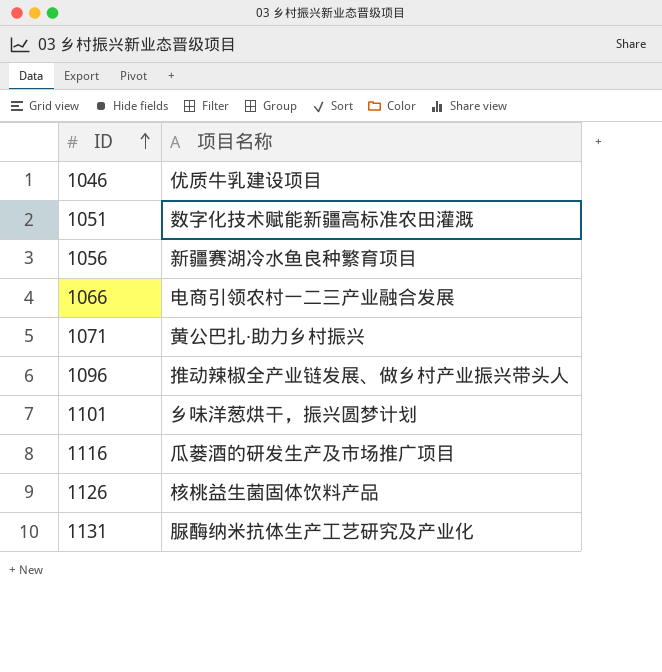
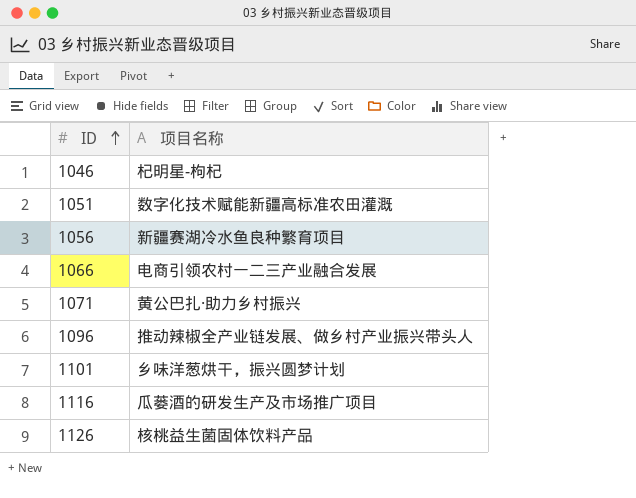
row 1131: 脲酶纳米抗体生产工艺研究及产业化 -> none
1046 | 项目名称: 优质牛乳建设项目 -> 杞明星-枸杞

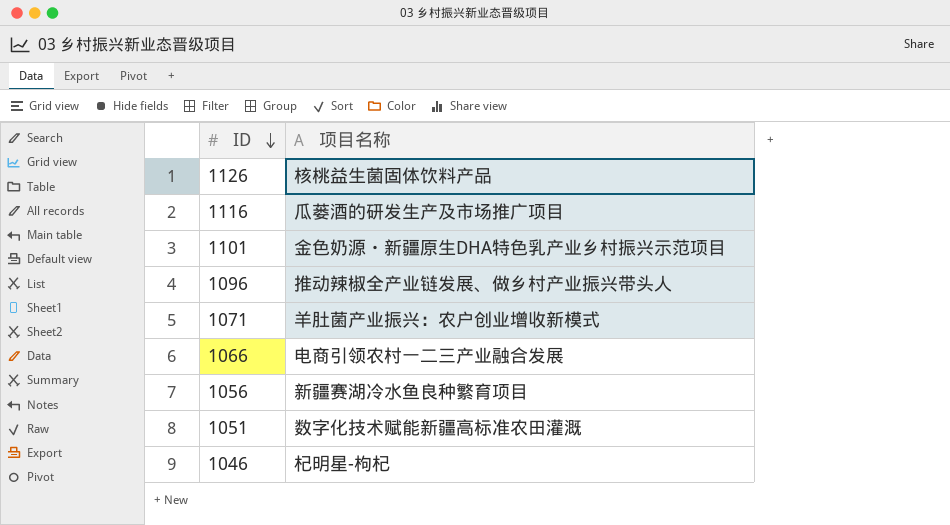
row order: ID ascending -> ID descending
1101 | 项目名称: 乡味洋葱烘干，振兴圆梦计划 -> 金色奶源・新疆原生DHA特色乳产业乡村振兴示范项目
1071 | 项目名称: 黄公巴扎·助力乡村振兴 -> 羊肚菌产业振兴：农户创业增收新模式

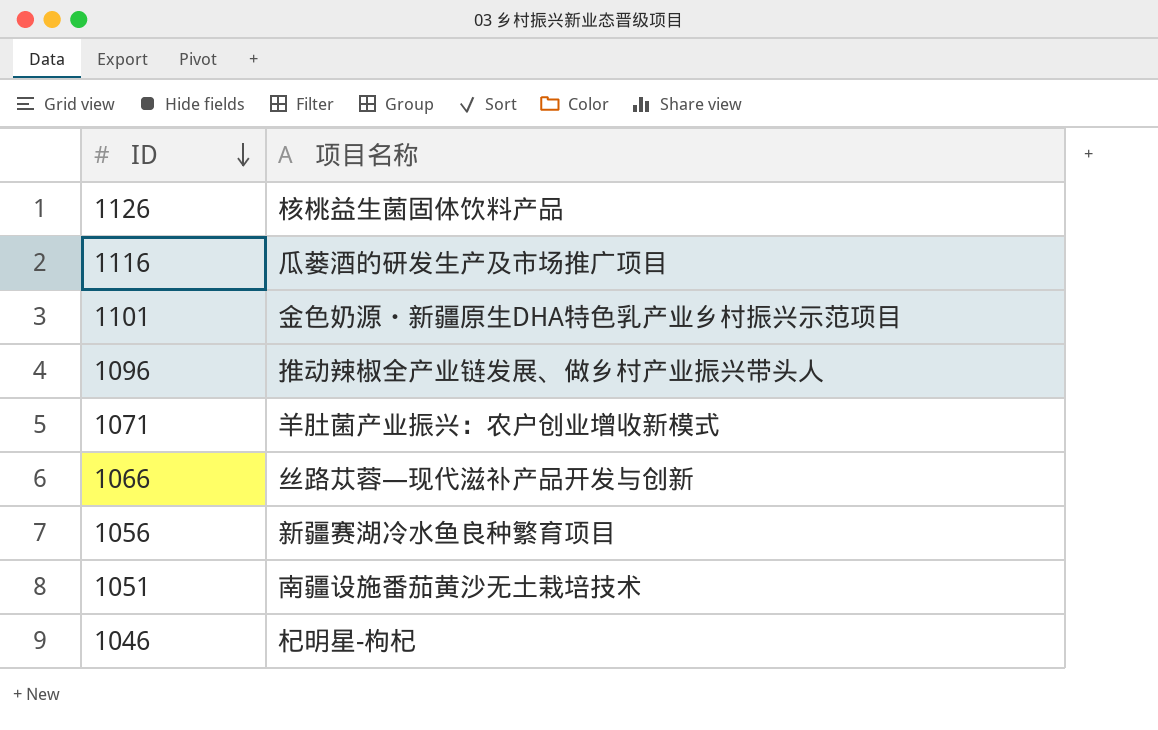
1066 | 项目名称: 电商引领农村一二三产业融合发展 -> 丝路苁蓉—现代滋补产品开发与创新
1051 | 项目名称: 数字化技术赋能新疆高标准农田灌溉 -> 南疆设施番茄黄沙无土栽培技术

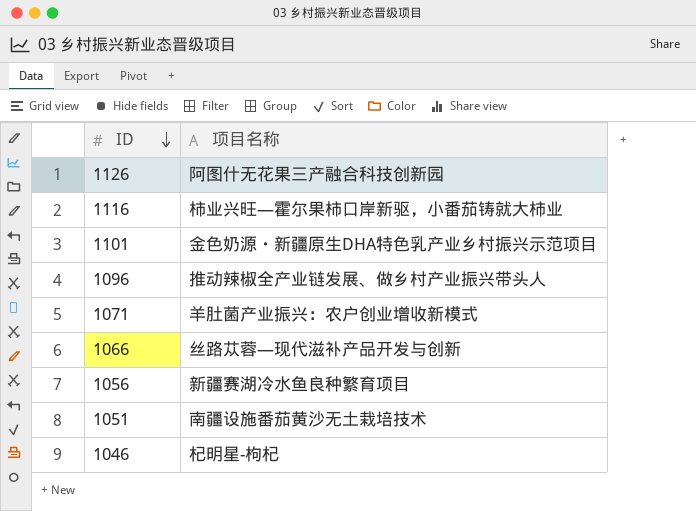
1126 | 项目名称: 核桃益生菌固体饮料产品 -> 阿图什无花果三产融合科技创新园
1116 | 项目名称: 瓜蒌酒的研发生产及市场推广项目 -> 柿业兴旺—霍尔果柿口岸新驱，小番茄铸就大柿业

